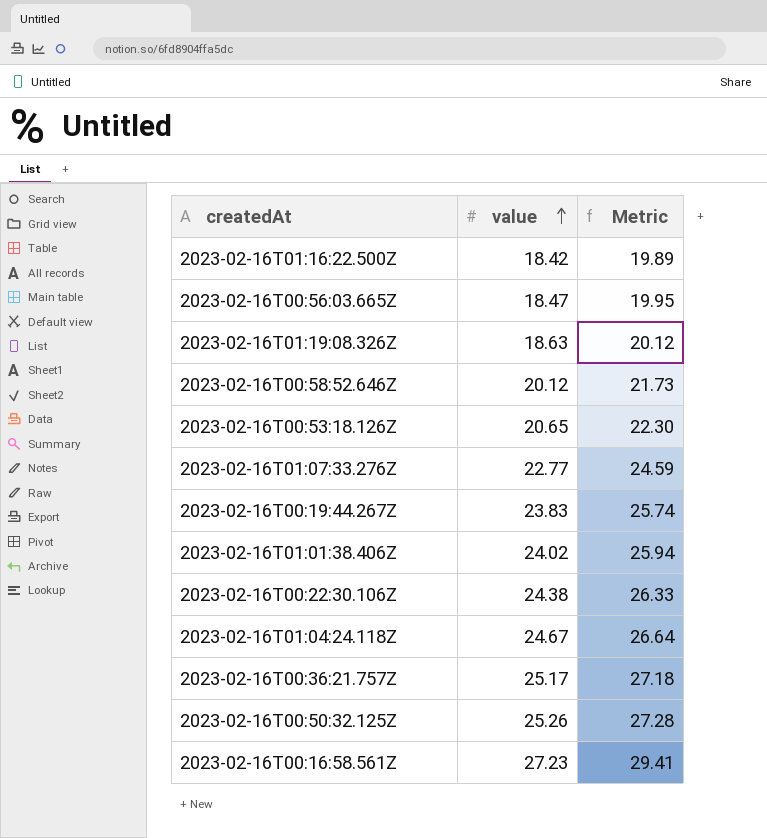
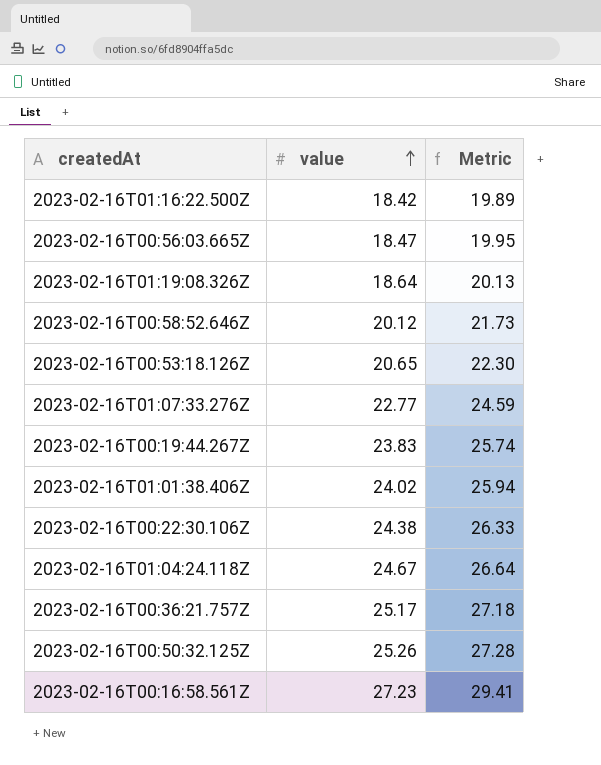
2023-02-16T01:19:08.326Z | value: 18.63 -> 18.64
2023-02-16T01:19:08.326Z | Metric: 20.12 -> 20.13

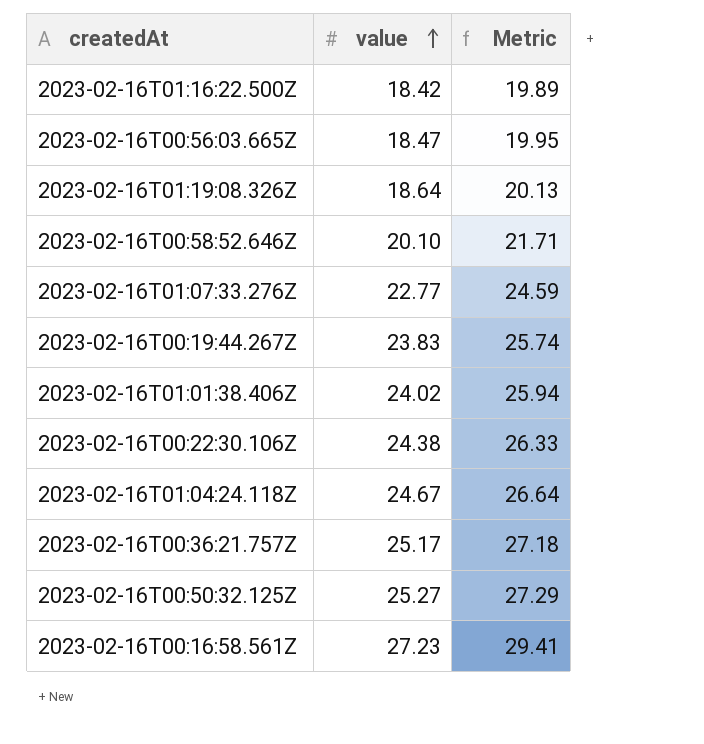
row 2023-02-16T00:53:18.126Z: 20.65 | 22.30 -> none
2023-02-16T00:58:52.646Z | value: 20.12 -> 20.10
2023-02-16T00:58:52.646Z | Metric: 21.73 -> 21.71
2023-02-16T00:50:32.125Z | value: 25.26 -> 25.27
2023-02-16T00:50:32.125Z | Metric: 27.28 -> 27.29

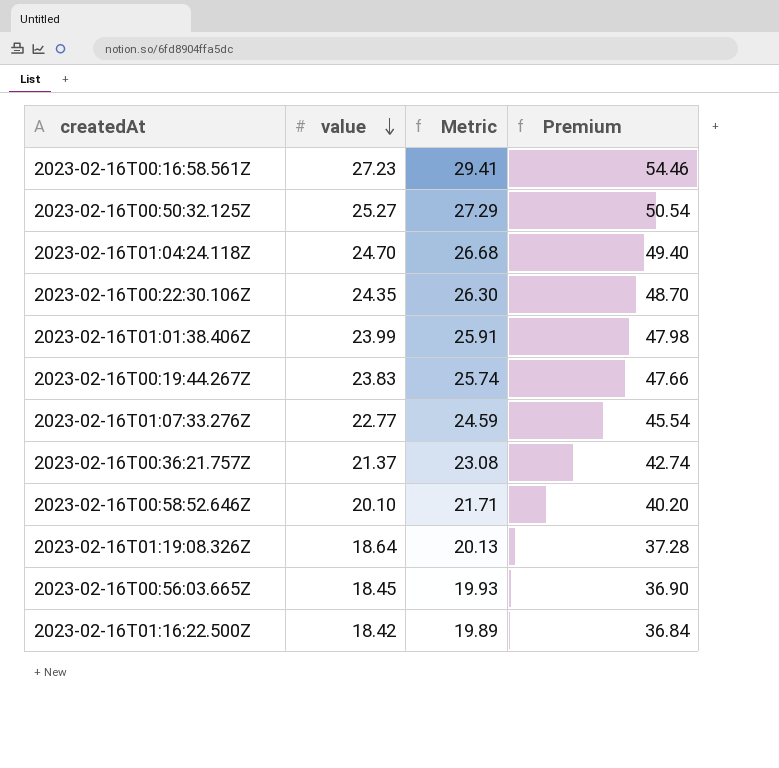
row order: value ascending -> value descending
column Premium | formula: none -> [value] * 2
2023-02-16T01:04:24.118Z | value: 24.67 -> 24.70
2023-02-16T01:04:24.118Z | Metric: 26.64 -> 26.68
2023-02-16T00:22:30.106Z | value: 24.38 -> 24.35
2023-02-16T00:22:30.106Z | Metric: 26.33 -> 26.30
2023-02-16T01:01:38.406Z | value: 24.02 -> 23.99
2023-02-16T01:01:38.406Z | Metric: 25.94 -> 25.91
2023-02-16T00:36:21.757Z | value: 25.17 -> 21.37
2023-02-16T00:36:21.757Z | Metric: 27.18 -> 23.08
2023-02-16T00:56:03.665Z | value: 18.47 -> 18.45
2023-02-16T00:56:03.665Z | Metric: 19.95 -> 19.93

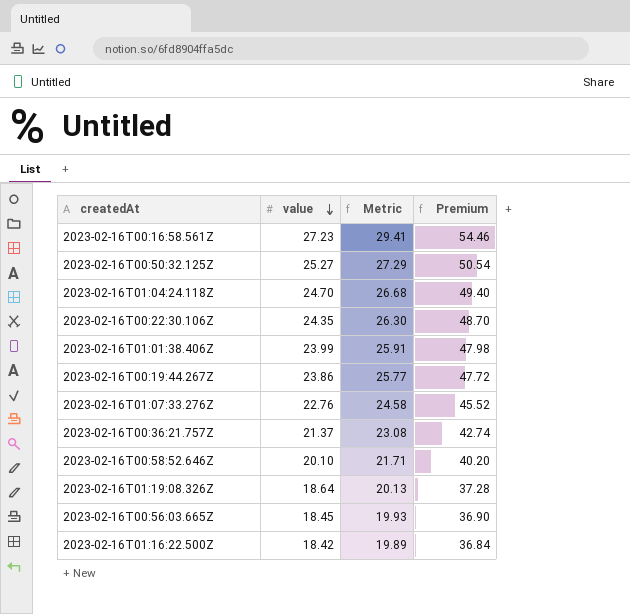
2023-02-16T00:19:44.267Z | value: 23.83 -> 23.86
2023-02-16T00:19:44.267Z | Metric: 25.74 -> 25.77
2023-02-16T00:19:44.267Z | Premium: 47.66 -> 47.72
2023-02-16T01:07:33.276Z | value: 22.77 -> 22.76
2023-02-16T01:07:33.276Z | Metric: 24.59 -> 24.58
2023-02-16T01:07:33.276Z | Premium: 45.54 -> 45.52

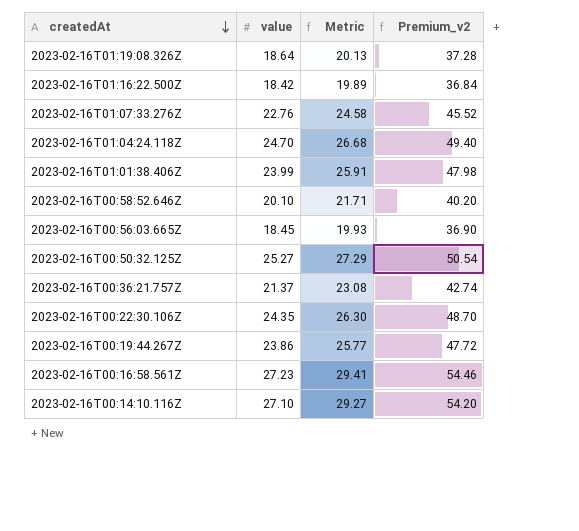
row order: value descending -> createdAt descending
column name: Premium -> Premium_v2
row 2023-02-16T00:14:10.116Z: none -> 27.10 | 29.27 | 54.20

